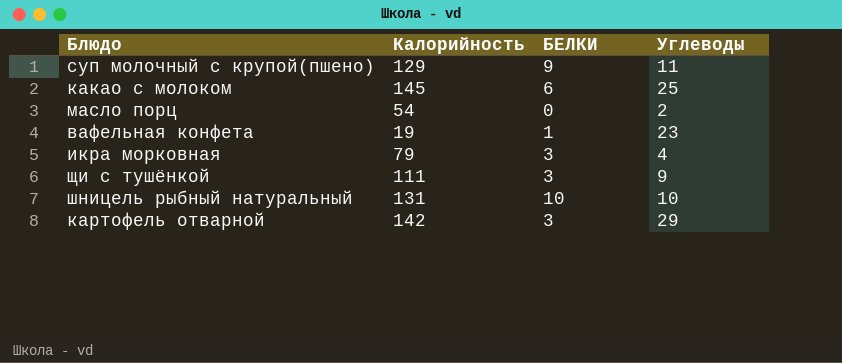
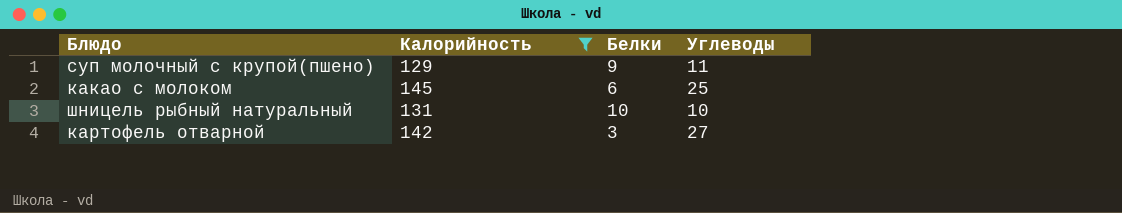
filter: none -> Калорийность >= 129
column name: БЕЛКИ -> Белки
картофель отварной | Углеводы: 29 -> 27

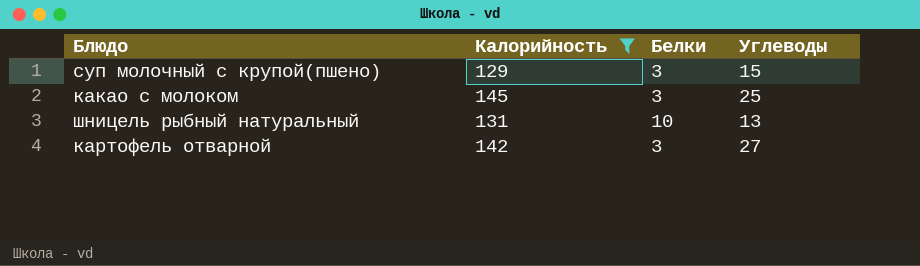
суп молочный с крупой(пшено) | Белки: 9 -> 3
суп молочный с крупой(пшено) | Углеводы: 11 -> 15
какао с молоком | Белки: 6 -> 3
шницель рыбный натуральный | Углеводы: 10 -> 13

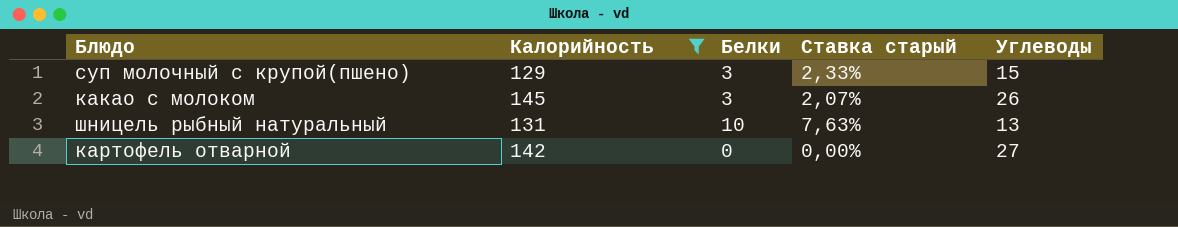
column Ставка старый | formula: none -> [Белки] / [Калорийность]
какао с молоком | Углеводы: 25 -> 26
картофель отварной | Белки: 3 -> 0

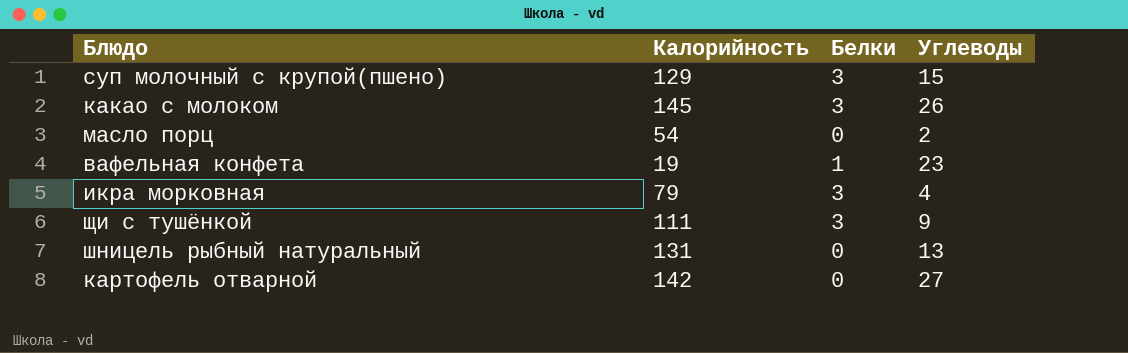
filter: Калорийность >= 129 -> none
column Ставка старый | formula: [Белки] / [Калорийность] -> none
шницель рыбный натуральный | Белки: 10 -> 0

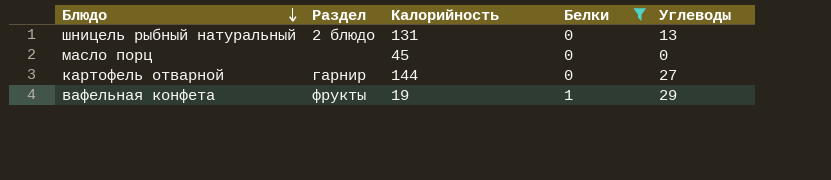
filter: none -> Белки != 3
row order: none -> Блюдо descending
column Раздел | position: none -> 2
масло порц | Калорийность: 54 -> 45
масло порц | Углеводы: 2 -> 0
картофель отварной | Калорийность: 142 -> 144
вафельная конфета | Углеводы: 23 -> 29

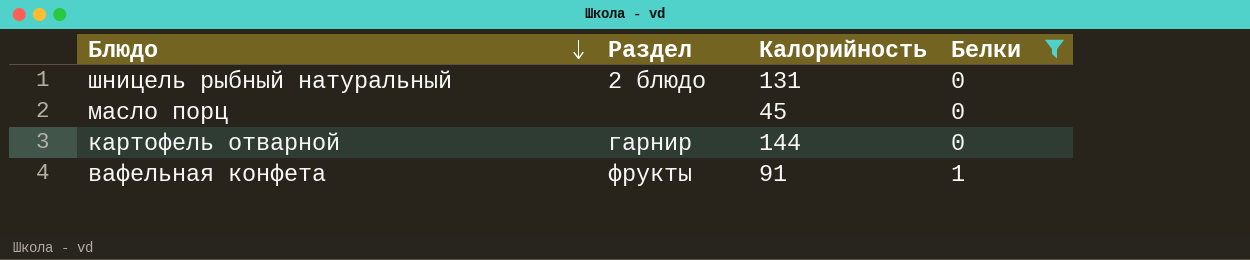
column Углеводы | position: 5 -> none
вафельная конфета | Калорийность: 19 -> 91

